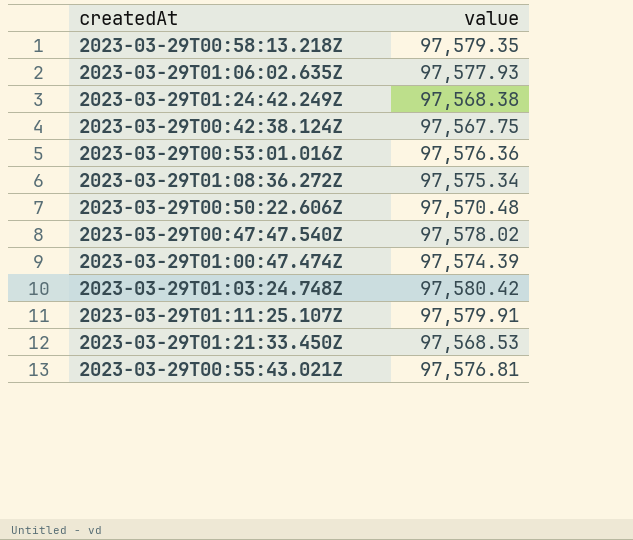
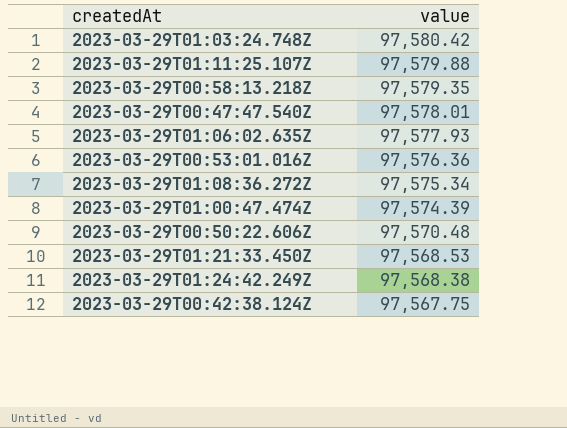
row order: none -> value descending
row 2023-03-29T00:55:43.021Z: 97,576.81 -> none
2023-03-29T01:11:25.107Z | value: 97,579.91 -> 97,579.88
2023-03-29T00:47:47.540Z | value: 97,578.02 -> 97,578.01

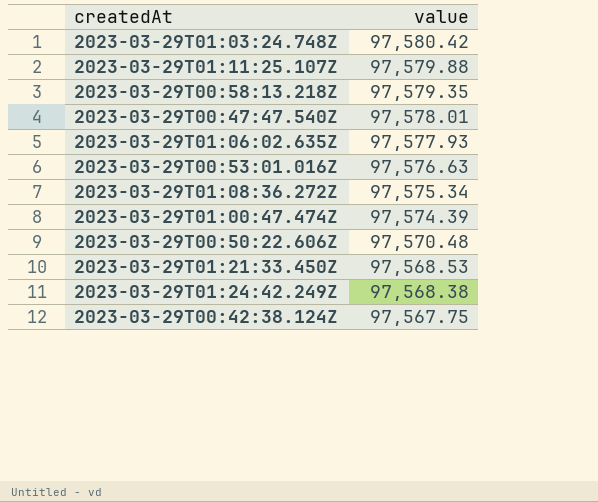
2023-03-29T00:53:01.016Z | value: 97,576.36 -> 97,576.63

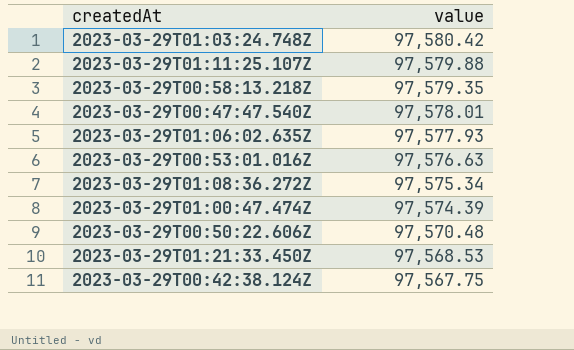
row 2023-03-29T01:24:42.249Z: 97,568.38 -> none

